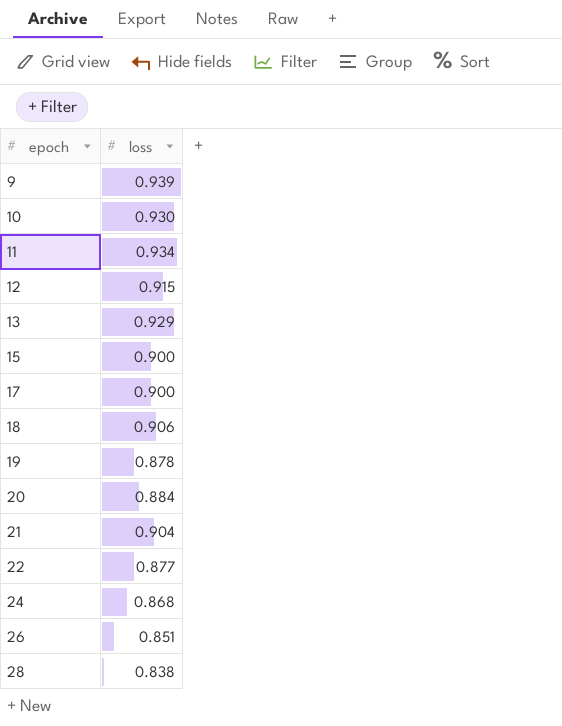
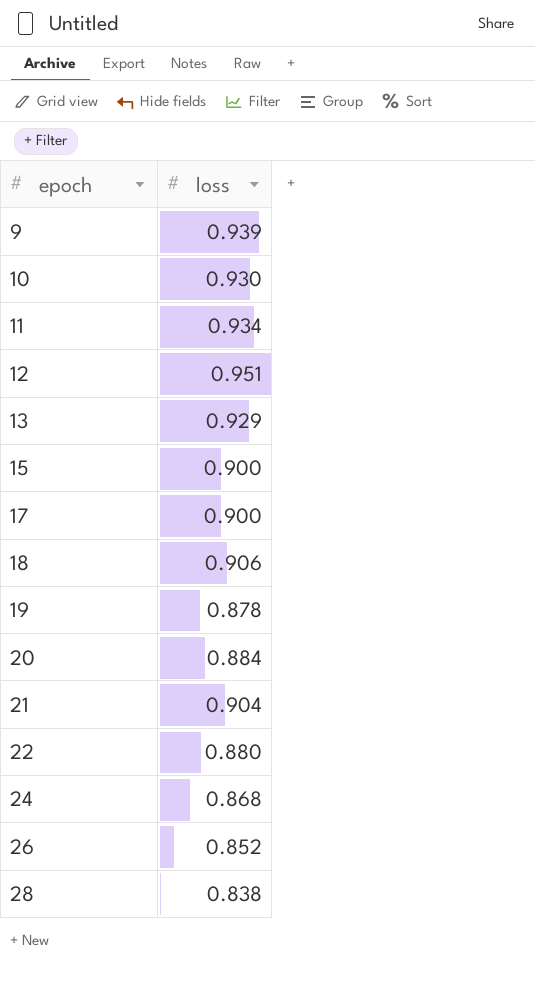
12 | loss: 0.915 -> 0.951
22 | loss: 0.877 -> 0.880
26 | loss: 0.851 -> 0.852

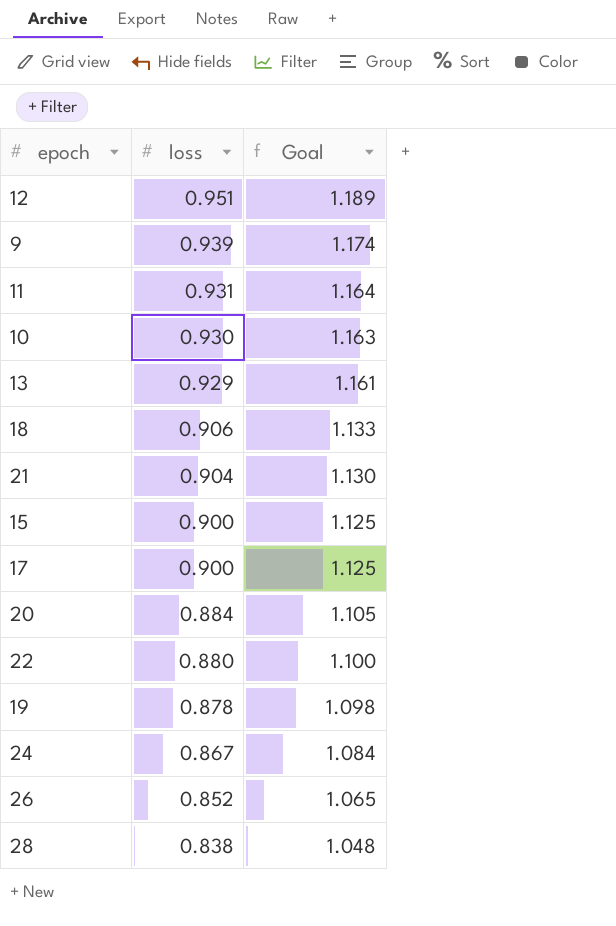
row order: epoch ascending -> loss descending
column Goal | formula: none -> [loss] * 1.25
11 | loss: 0.934 -> 0.931
24 | loss: 0.868 -> 0.867

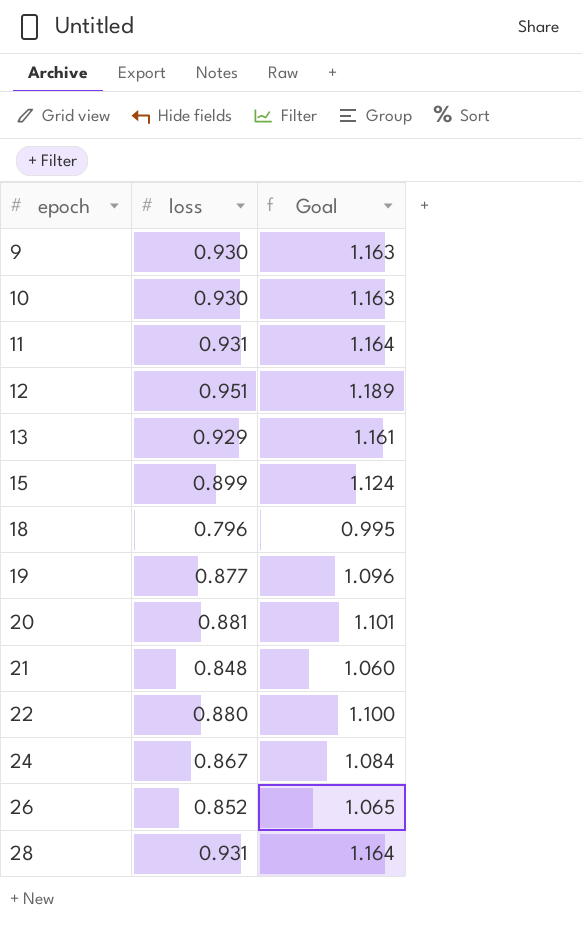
row order: loss descending -> epoch ascending
row 17: 0.900 | 1.125 -> none
9 | loss: 0.939 -> 0.930
9 | Goal: 1.174 -> 1.163
15 | loss: 0.900 -> 0.899
15 | Goal: 1.125 -> 1.124
18 | loss: 0.906 -> 0.796
18 | Goal: 1.133 -> 0.995
19 | loss: 0.878 -> 0.877
19 | Goal: 1.098 -> 1.096
20 | loss: 0.884 -> 0.881
20 | Goal: 1.105 -> 1.101
21 | loss: 0.904 -> 0.848
21 | Goal: 1.130 -> 1.060
28 | loss: 0.838 -> 0.931
28 | Goal: 1.048 -> 1.164

